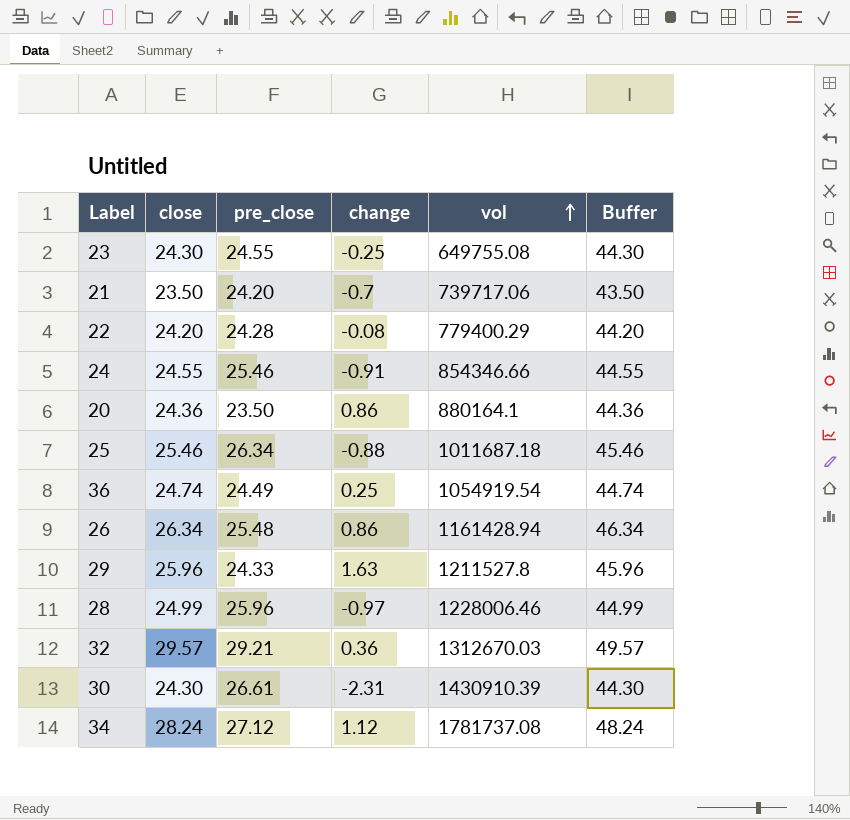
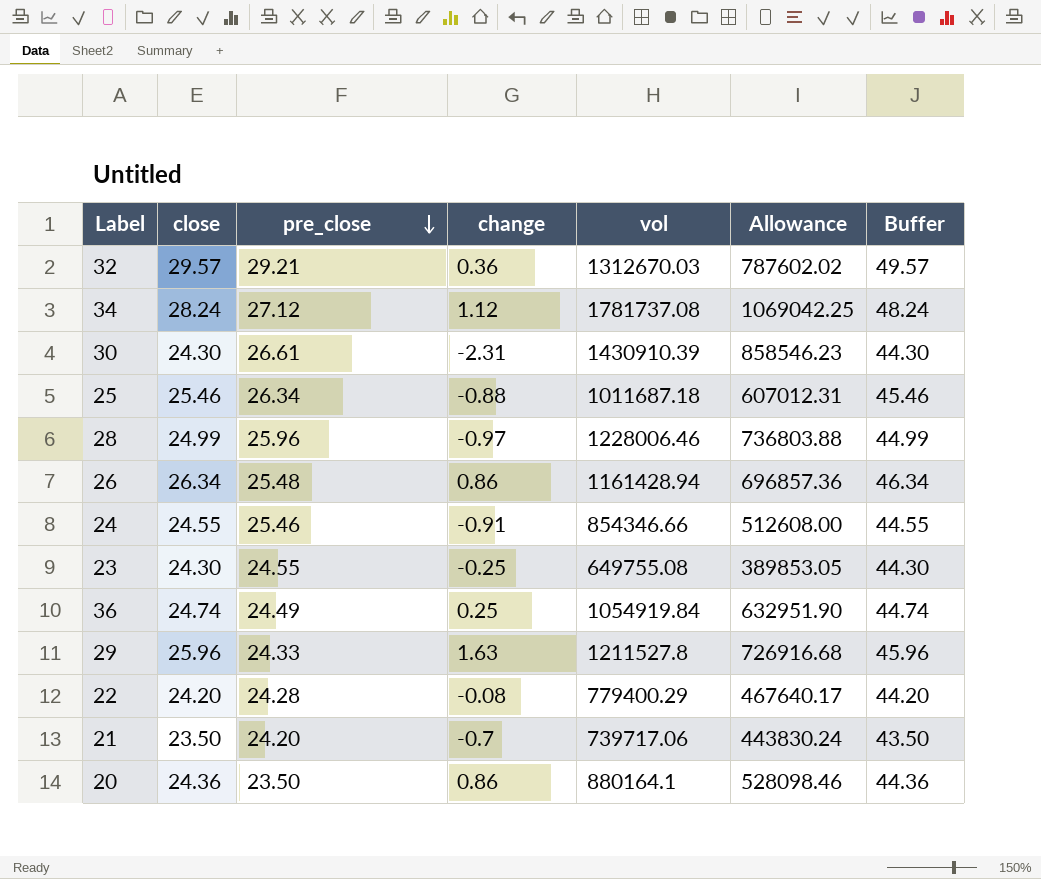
row order: vol ascending -> pre_close descending
column Allowance | formula: none -> [vol] * 0.6
36 | vol: 1054919.54 -> 1054919.84

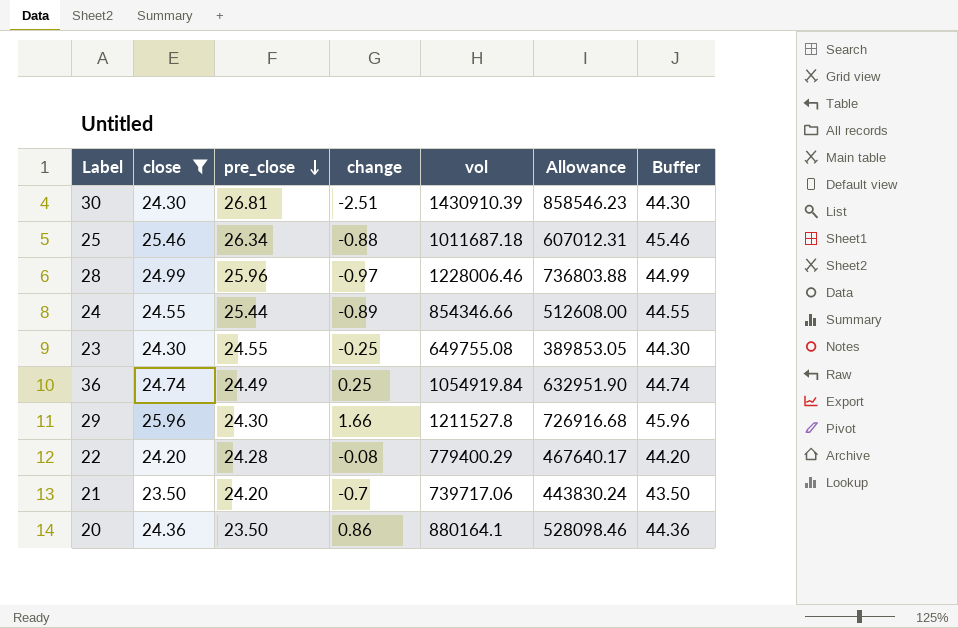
filter: none -> close <= 25.96
30 | pre_close: 26.61 -> 26.81
30 | change: -2.31 -> -2.51
24 | pre_close: 25.46 -> 25.44
24 | change: -0.91 -> -0.89
29 | pre_close: 24.33 -> 24.30
29 | change: 1.63 -> 1.66

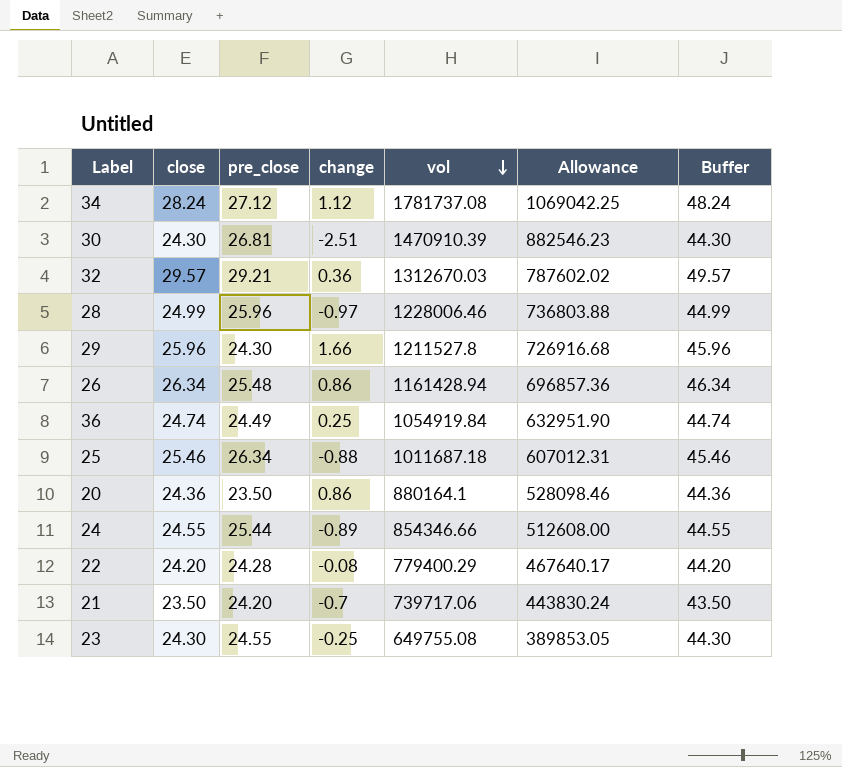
filter: close <= 25.96 -> none
row order: pre_close descending -> vol descending
30 | vol: 1430910.39 -> 1470910.39
30 | Allowance: 858546.23 -> 882546.23

